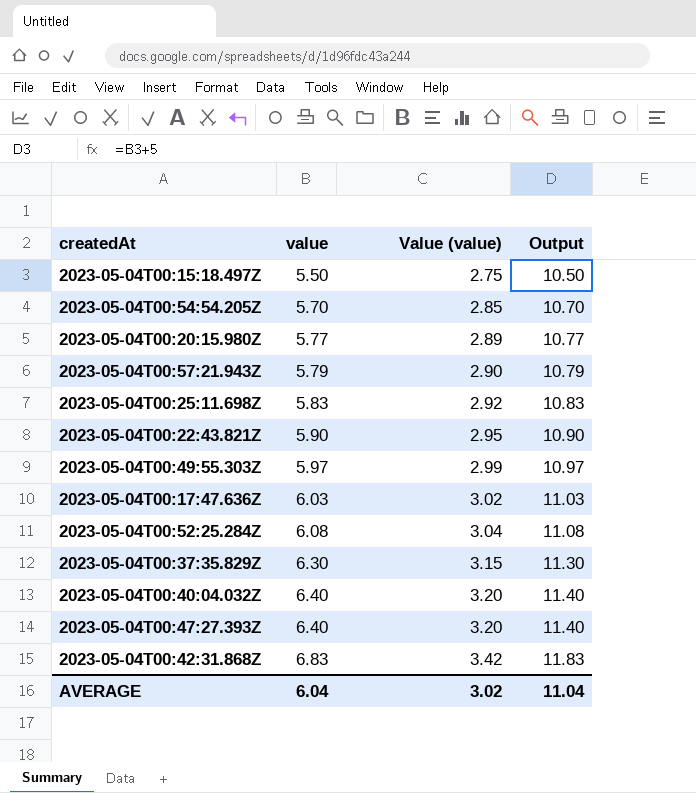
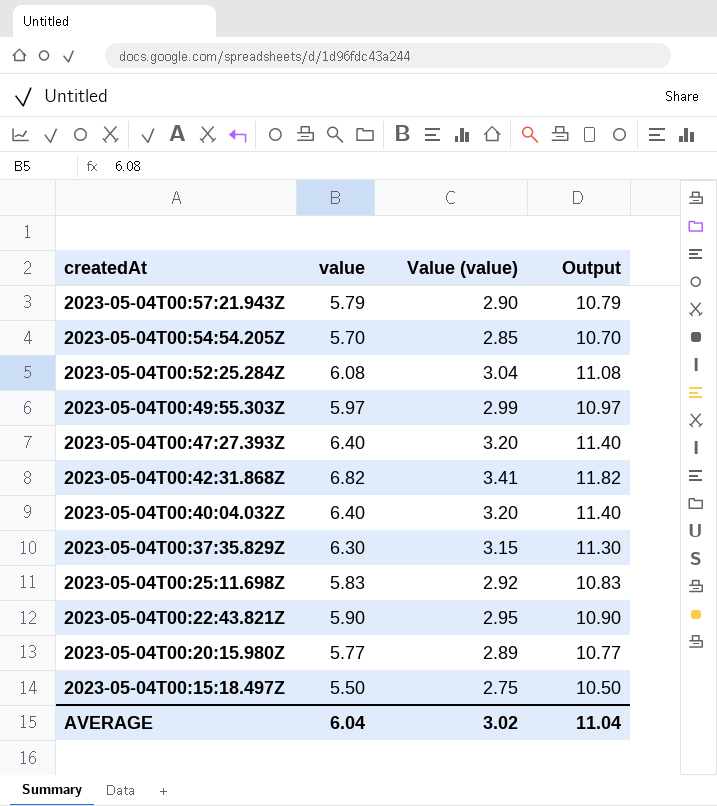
row order: value ascending -> createdAt descending
row 2023-05-04T00:17:47.636Z: 6.03 | 3.02 | 11.03 -> none
2023-05-04T00:42:31.868Z | value: 6.83 -> 6.82
2023-05-04T00:42:31.868Z | Value (value): 3.42 -> 3.41
2023-05-04T00:42:31.868Z | Output: 11.83 -> 11.82

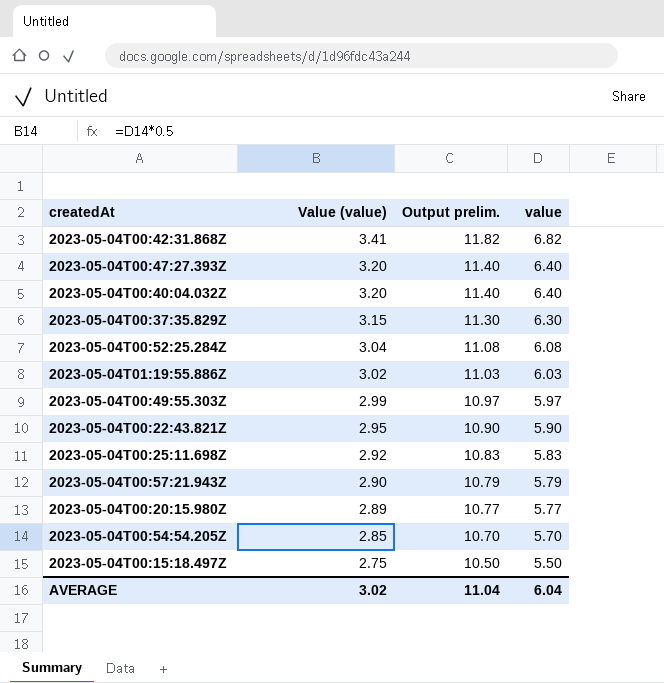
row order: createdAt descending -> Value (value) descending
column name: Output -> Output prelim.
column value | position: 2 -> 4
row 2023-05-04T01:19:55.886Z: none -> 3.02 | 11.03 | 6.03

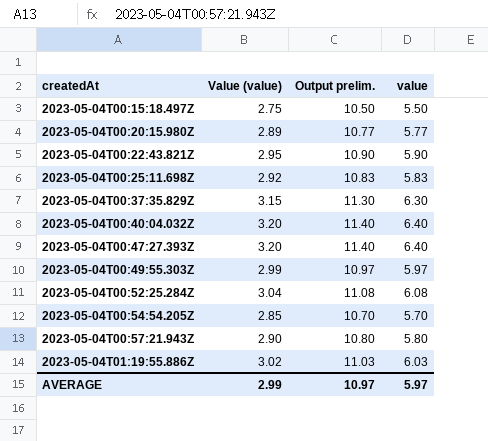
row order: Value (value) descending -> createdAt ascending
row 2023-05-04T00:42:31.868Z: 3.41 | 11.82 | 6.82 -> none
2023-05-04T00:57:21.943Z | Output prelim.: 10.79 -> 10.80
2023-05-04T00:57:21.943Z | value: 5.79 -> 5.80
AVERAGE | Value (value): 3.02 -> 2.99
AVERAGE | Output prelim.: 11.04 -> 10.97
AVERAGE | value: 6.04 -> 5.97

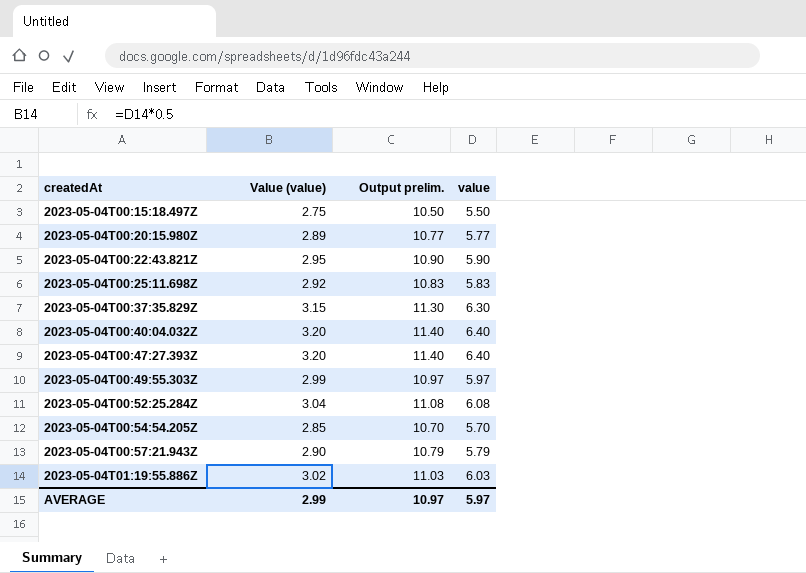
2023-05-04T00:57:21.943Z | Output prelim.: 10.80 -> 10.79
2023-05-04T00:57:21.943Z | value: 5.80 -> 5.79

